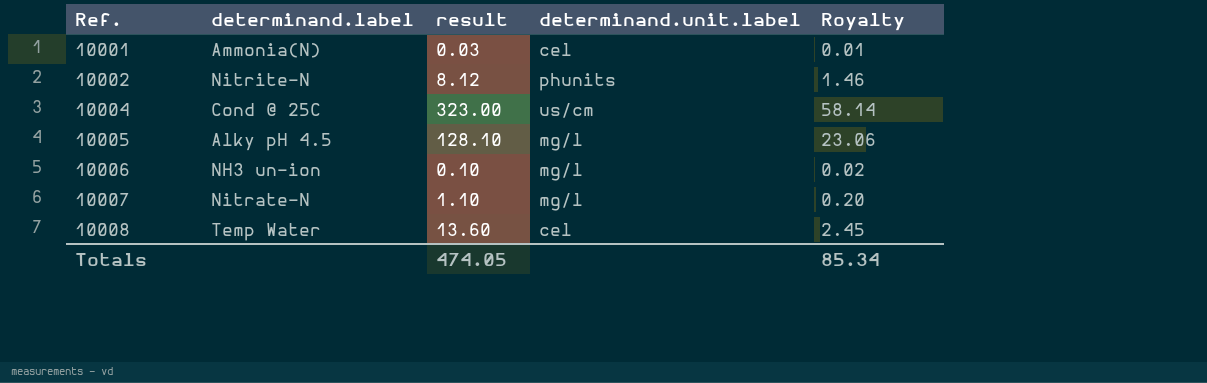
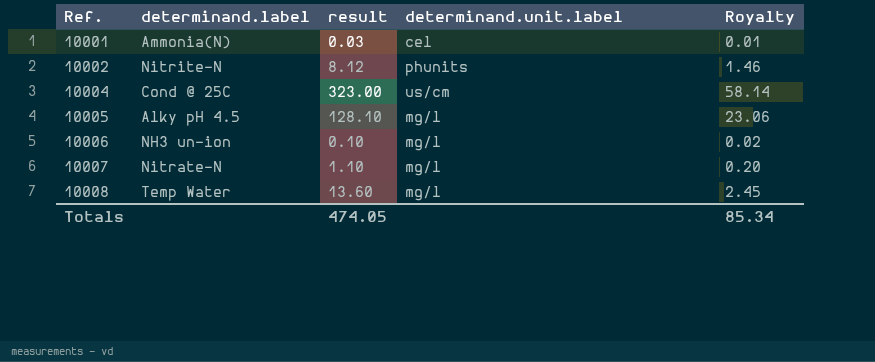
10008 | determinand.unit.label: cel -> mg/l

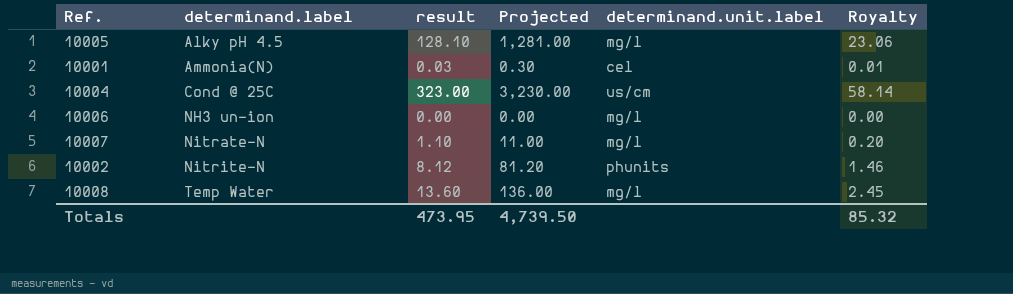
row order: Ref. ascending -> determinand.label ascending
column Projected | formula: none -> [result] * 10
10006 | result: 0.10 -> 0.00
10006 | Royalty: 0.02 -> 0.00
Totals | result: 474.05 -> 473.95
Totals | Royalty: 85.34 -> 85.32

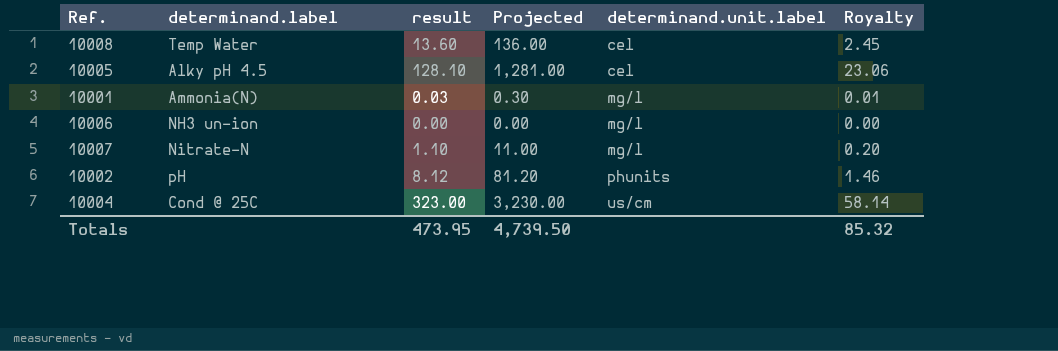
row order: determinand.label ascending -> determinand.unit.label ascending
10008 | determinand.unit.label: mg/l -> cel
10005 | determinand.unit.label: mg/l -> cel
10001 | determinand.unit.label: cel -> mg/l
10002 | determinand.label: Nitrite-N -> pH

